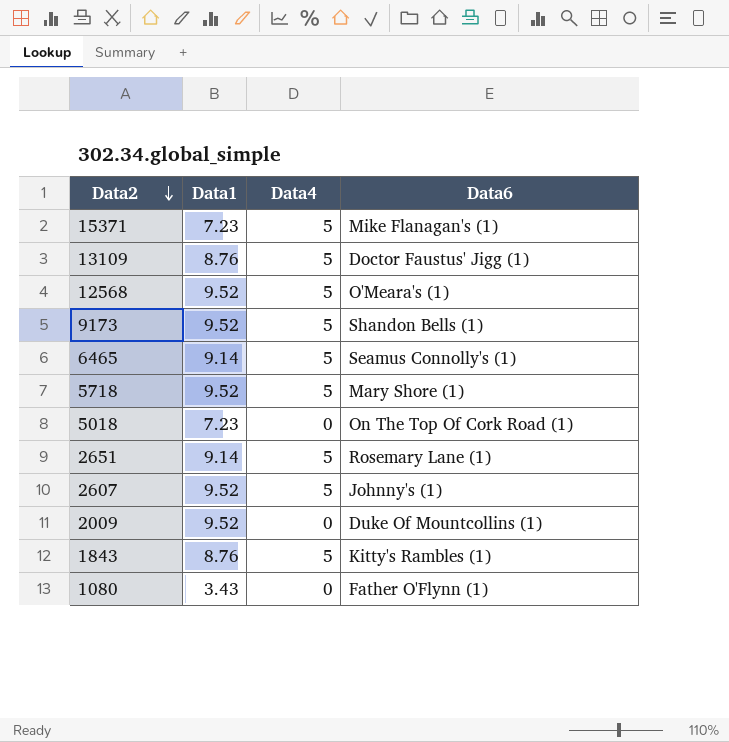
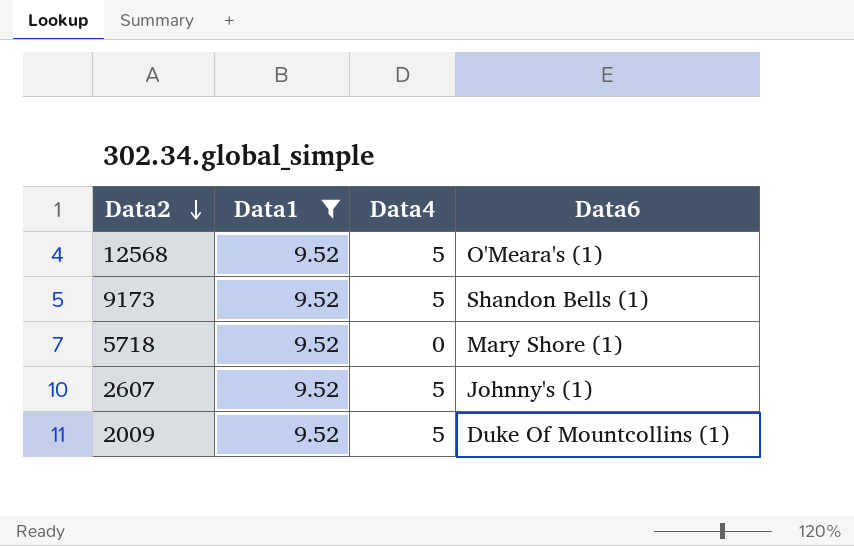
filter: none -> Data1 = 9.52
5718 | Data4: 5 -> 0
2009 | Data4: 0 -> 5

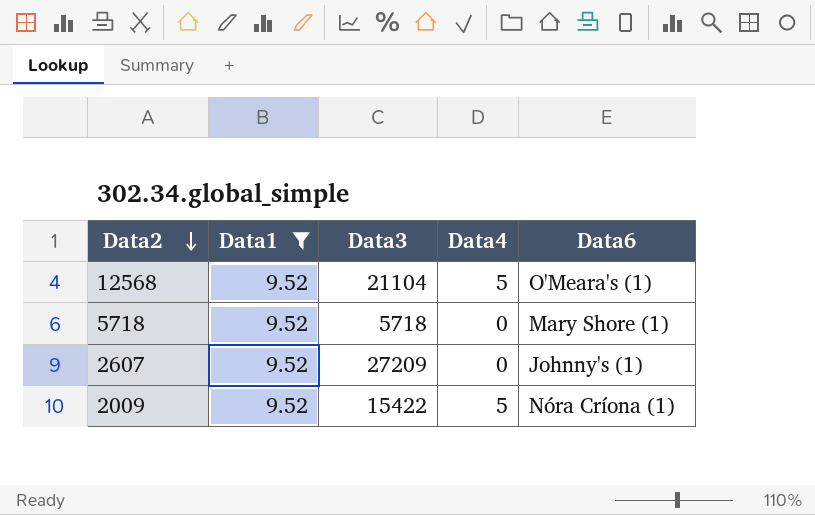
column Data3 | position: none -> 3
row 9173: 9.52 | 5 | Shandon Bells (1) -> none
2607 | Data4: 5 -> 0
2009 | Data6: Duke Of Mountcollins (1) -> Nóra Críona (1)

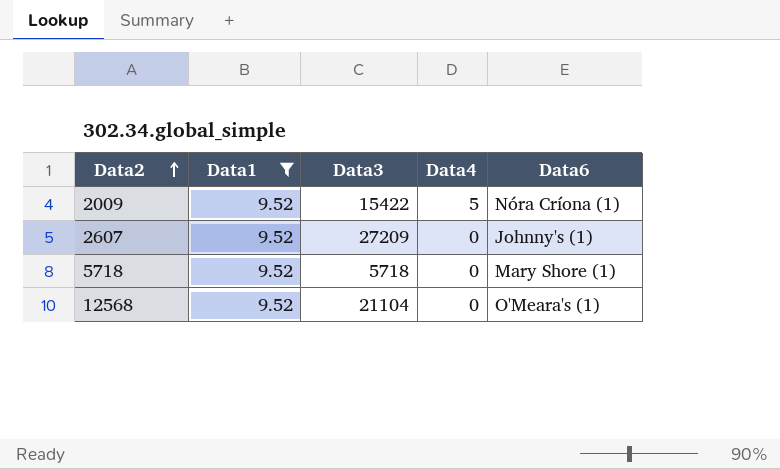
row order: Data2 descending -> Data2 ascending
12568 | Data4: 5 -> 0

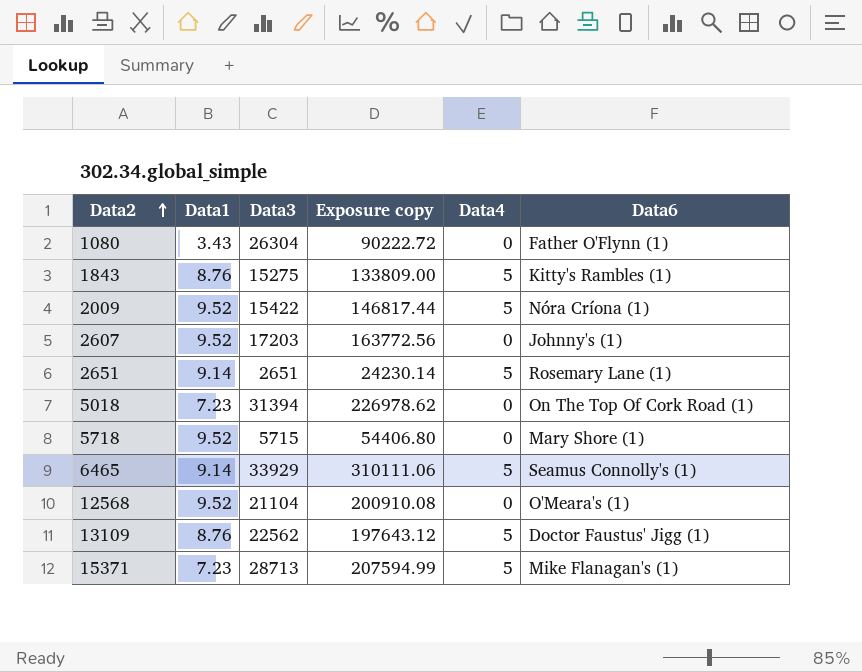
filter: Data1 = 9.52 -> none
column Exposure copy | formula: none -> [Data1] * [Data3]
2607 | Data3: 27209 -> 17203
5718 | Data3: 5718 -> 5715

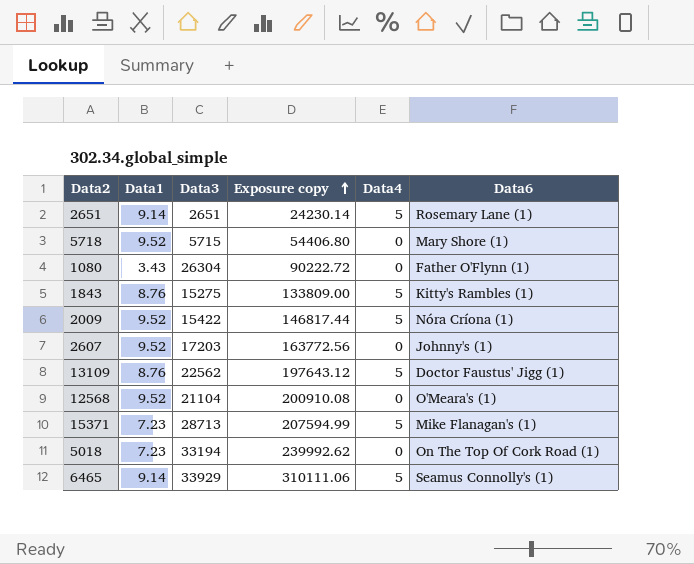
row order: Data2 ascending -> Exposure copy ascending
5018 | Data3: 31394 -> 33194
5018 | Exposure copy: 226978.62 -> 239992.62

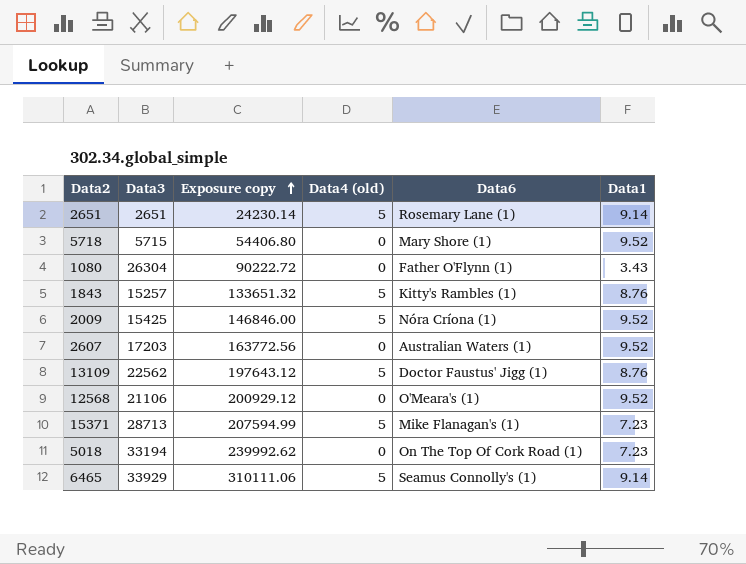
column name: Data4 -> Data4 (old)
column Data1 | position: 2 -> 6
1843 | Data3: 15275 -> 15257
1843 | Exposure copy: 133809.00 -> 133651.32
2009 | Data3: 15422 -> 15425
2009 | Exposure copy: 146817.44 -> 146846.00
2607 | Data6: Johnny's (1) -> Australian Waters (1)
12568 | Data3: 21104 -> 21106
12568 | Exposure copy: 200910.08 -> 200929.12

